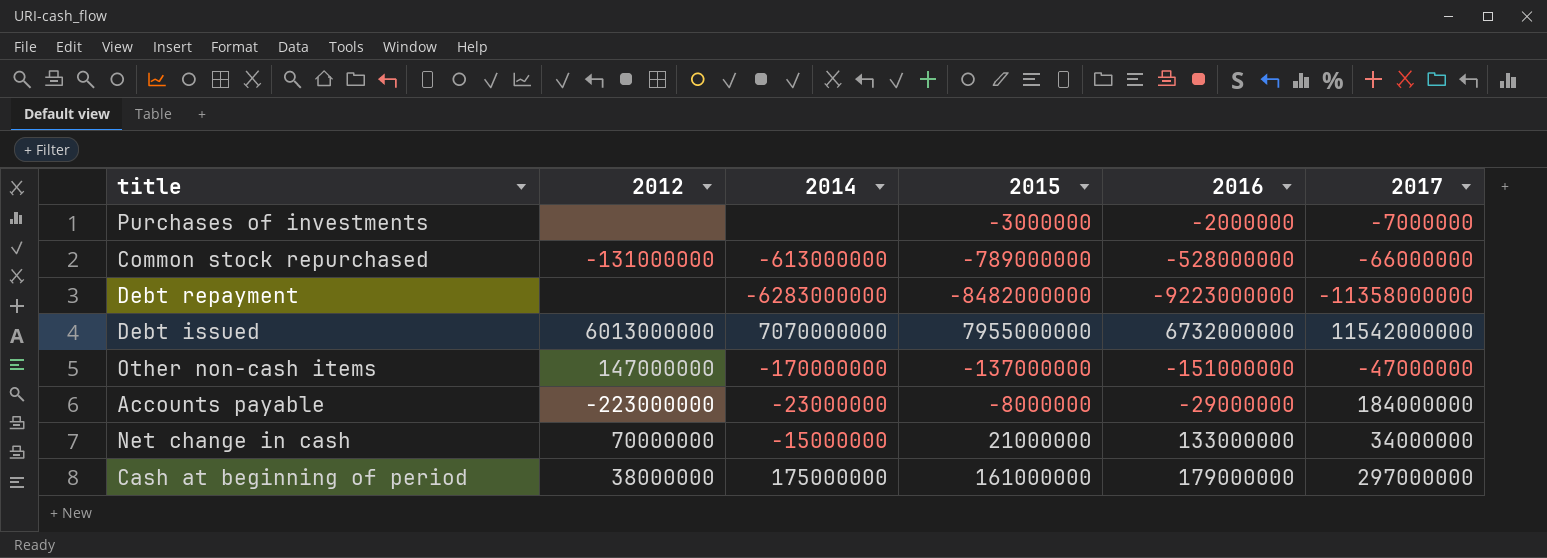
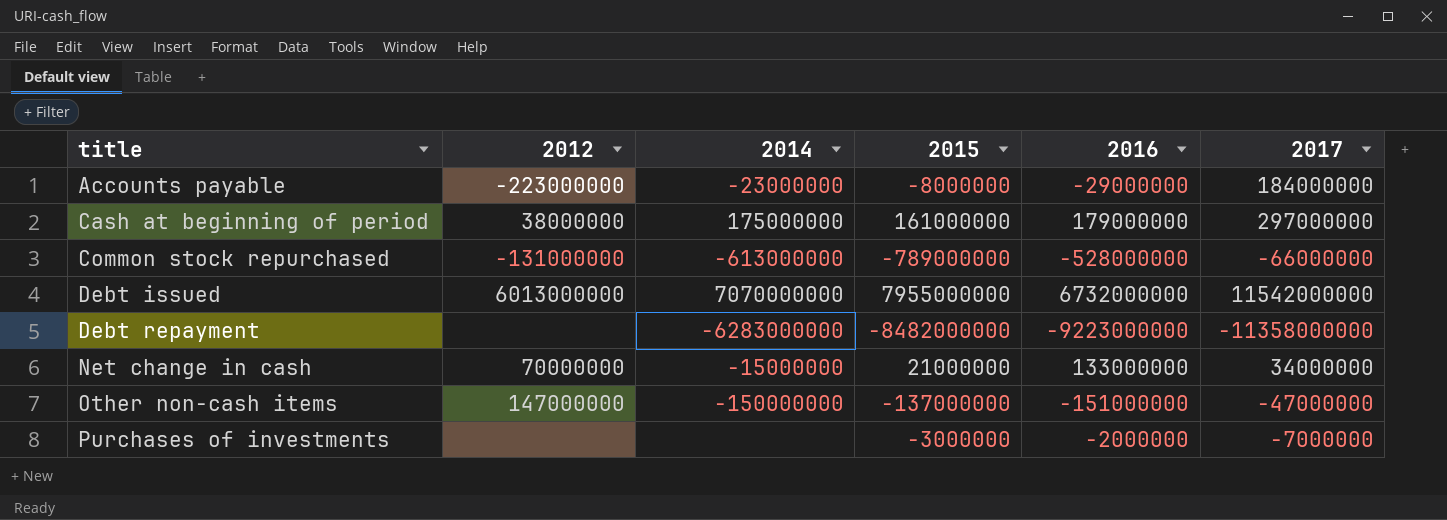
row order: none -> title ascending
Other non-cash items | 2014: -170000000 -> -150000000

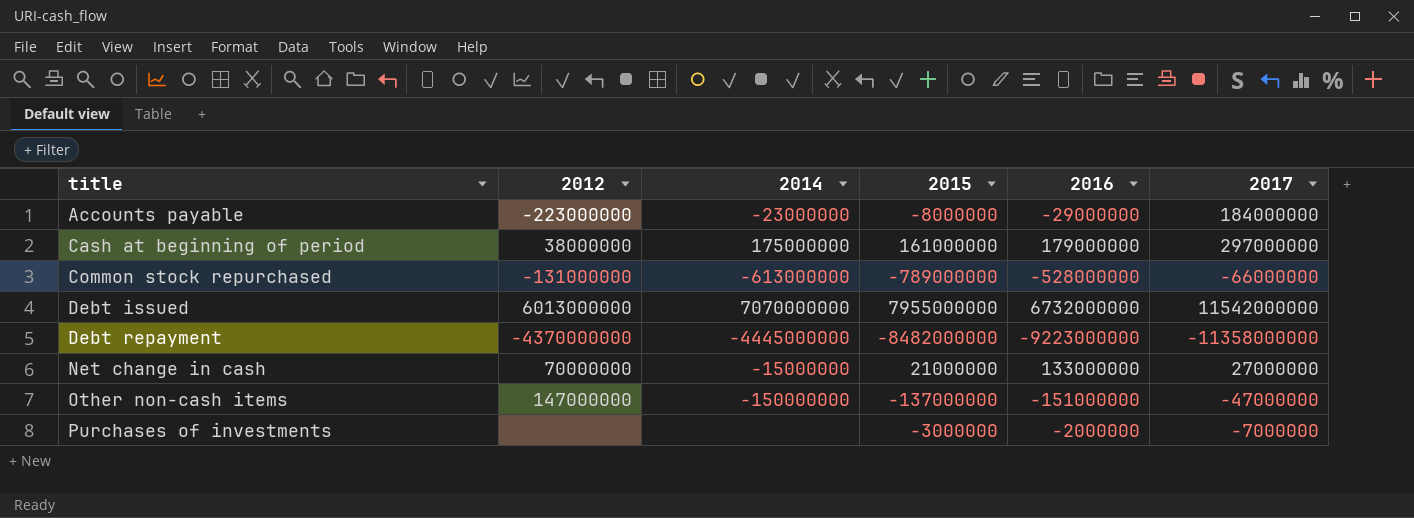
Debt repayment | 2012: none -> -4370000000
Debt repayment | 2014: -6283000000 -> -4445000000
Net change in cash | 2017: 34000000 -> 27000000

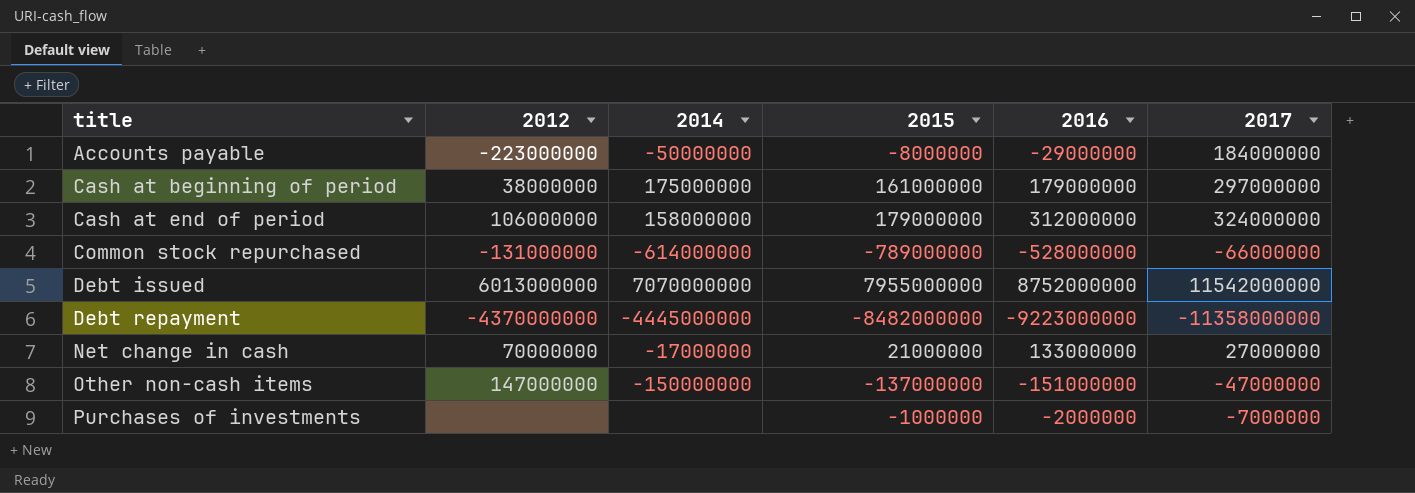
Accounts payable | 2014: -23000000 -> -50000000
row Cash at end of period: none -> 106000000 | 158000000 | 179000000 | 312000000 | 324000000
Common stock repurchased | 2014: -613000000 -> -614000000
Debt issued | 2016: 6732000000 -> 8752000000
Net change in cash | 2014: -15000000 -> -17000000
Purchases of investments | 2015: -3000000 -> -1000000

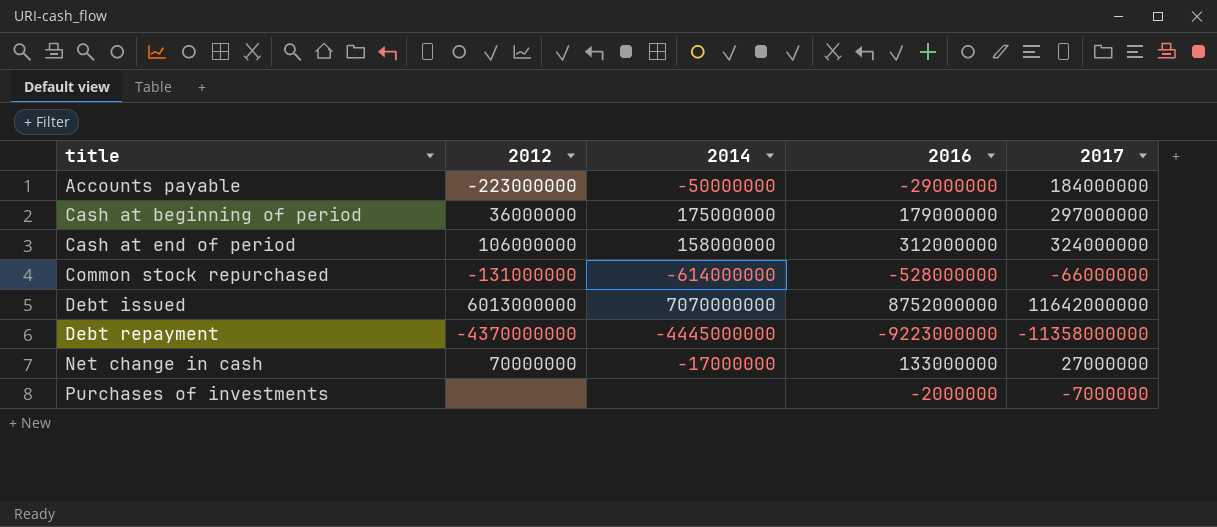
column 2015 | position: 4 -> none
row Other non-cash items: 147000000 | -150000000 | -137000000 | -151000000 | -47000000 -> none
Cash at beginning of period | 2012: 38000000 -> 36000000
Debt issued | 2017: 11542000000 -> 11642000000

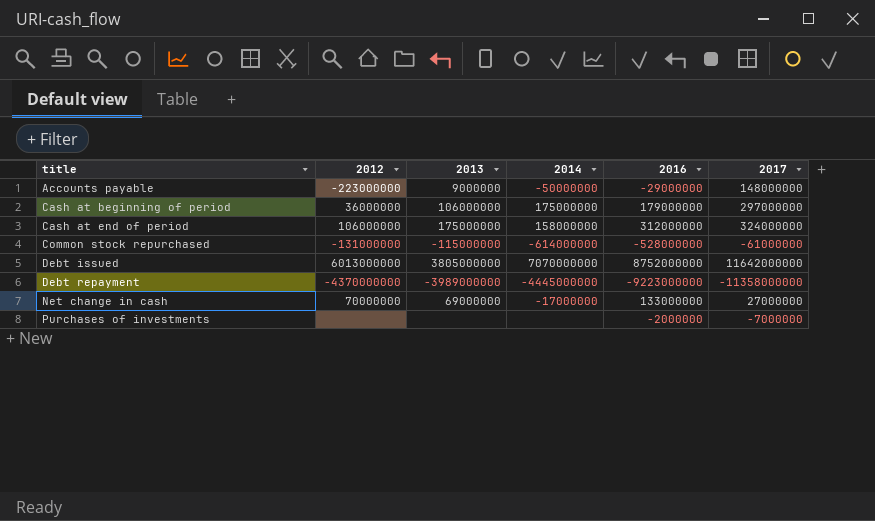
column 2013 | position: none -> 3
Accounts payable | 2017: 184000000 -> 148000000
Common stock repurchased | 2017: -66000000 -> -61000000

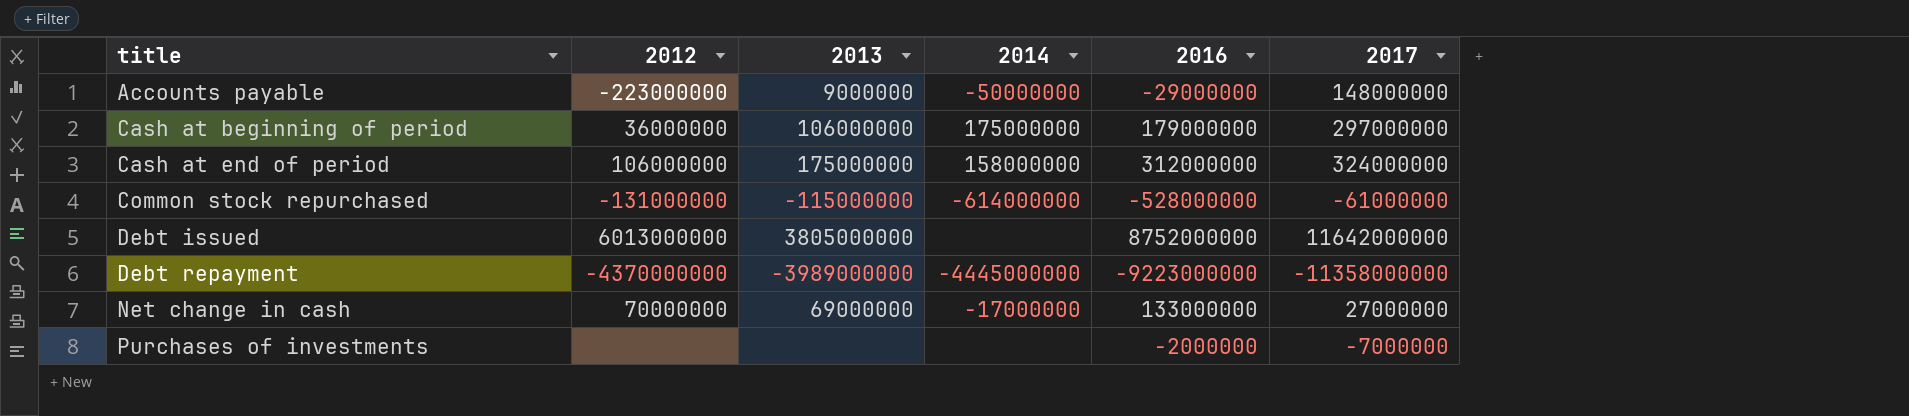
Debt issued | 2014: 7070000000 -> none

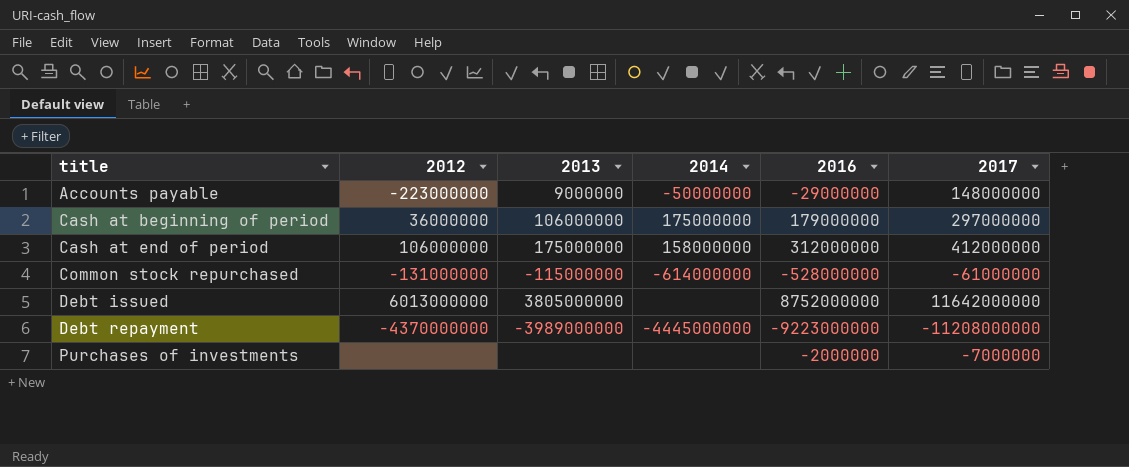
row Net change in cash: 70000000 | 69000000 | -17000000 | 133000000 | 27000000 -> none
Cash at end of period | 2017: 324000000 -> 412000000
Debt repayment | 2017: -11358000000 -> -11208000000

